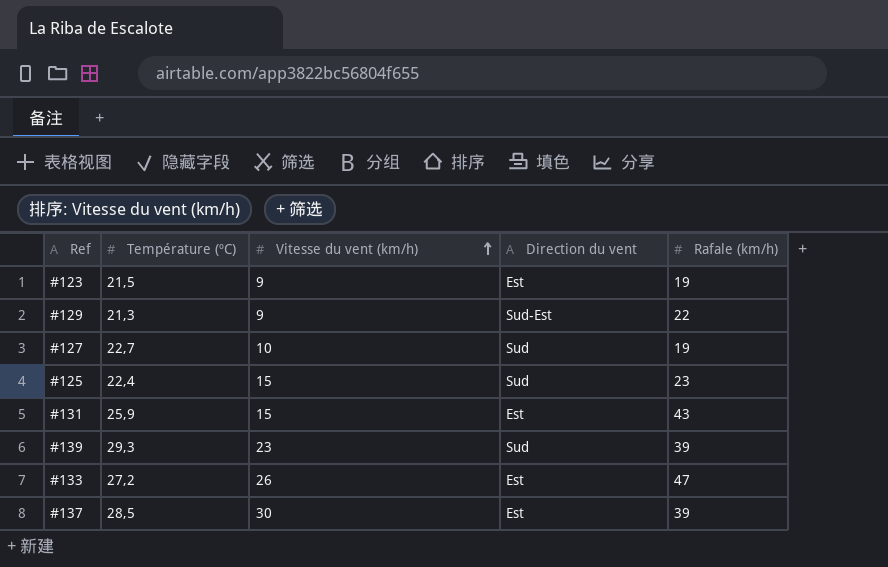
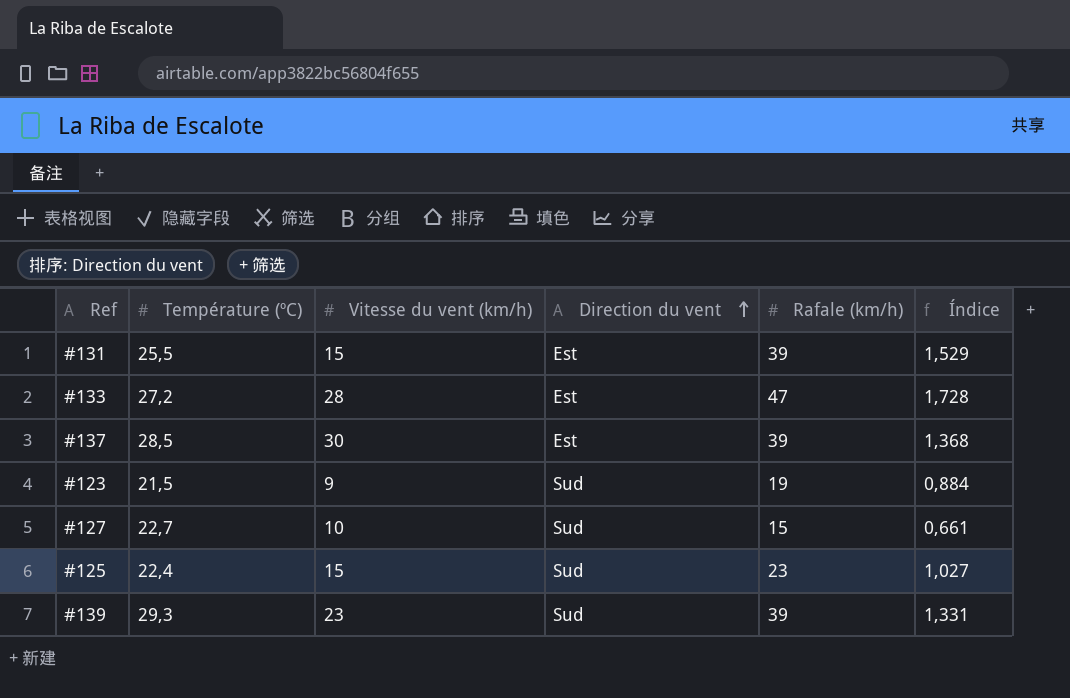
row order: Vitesse du vent (km/h) ascending -> Direction du vent ascending
column Índice | formula: none -> [Rafale (km/h)] / [Température (ºC)]
row #129: 21,3 | 9 | Sud-Est | 22 -> none
#131 | Température (ºC): 25,9 -> 25,5
#131 | Rafale (km/h): 43 -> 39
#133 | Vitesse du vent (km/h): 26 -> 28
#123 | Direction du vent: Est -> Sud
#127 | Rafale (km/h): 19 -> 15

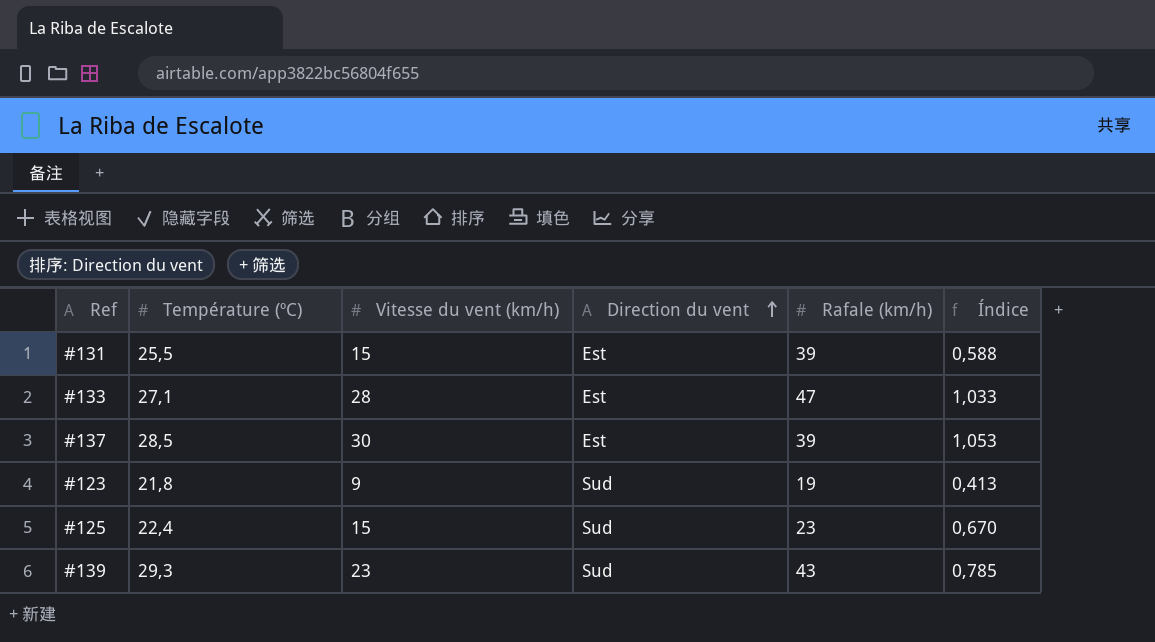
column Índice | formula: [Rafale (km/h)] / [Température (ºC)] -> [Vitesse du vent (km/h)] / [Température (ºC)]
row #127: 22,7 | 10 | Sud | 15 | 0,661 -> none
#133 | Température (ºC): 27,2 -> 27,1
#123 | Température (ºC): 21,5 -> 21,8
#139 | Rafale (km/h): 39 -> 43

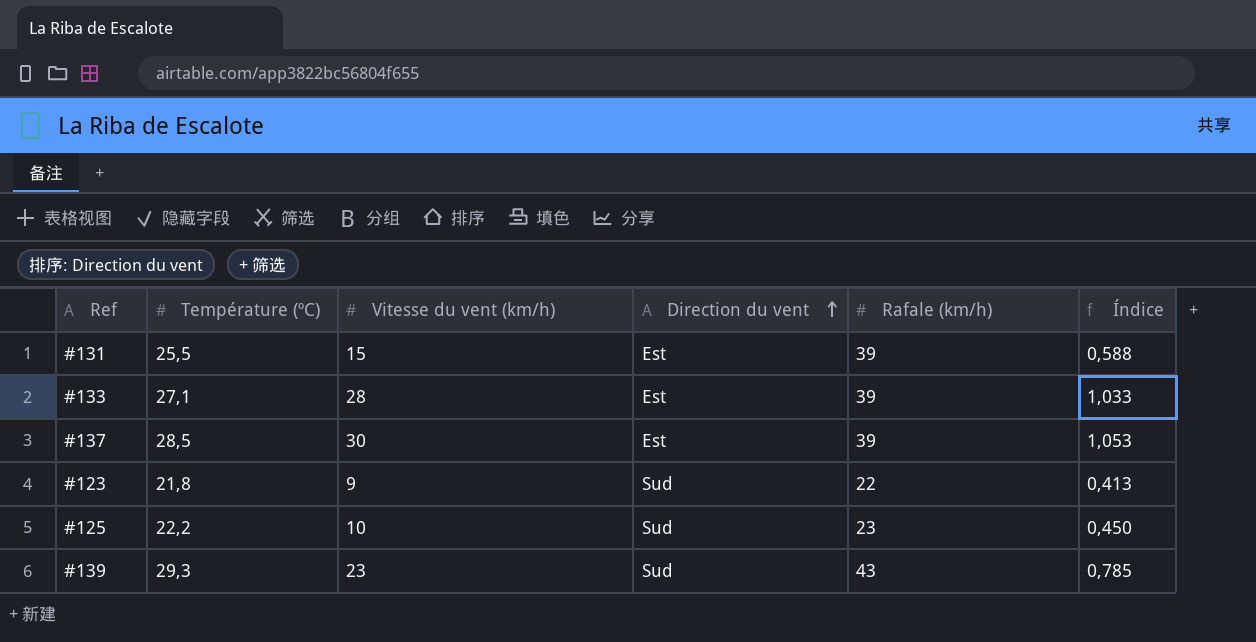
#133 | Rafale (km/h): 47 -> 39
#123 | Rafale (km/h): 19 -> 22
#125 | Température (ºC): 22,4 -> 22,2
#125 | Vitesse du vent (km/h): 15 -> 10
#125 | Índice: 0,670 -> 0,450

